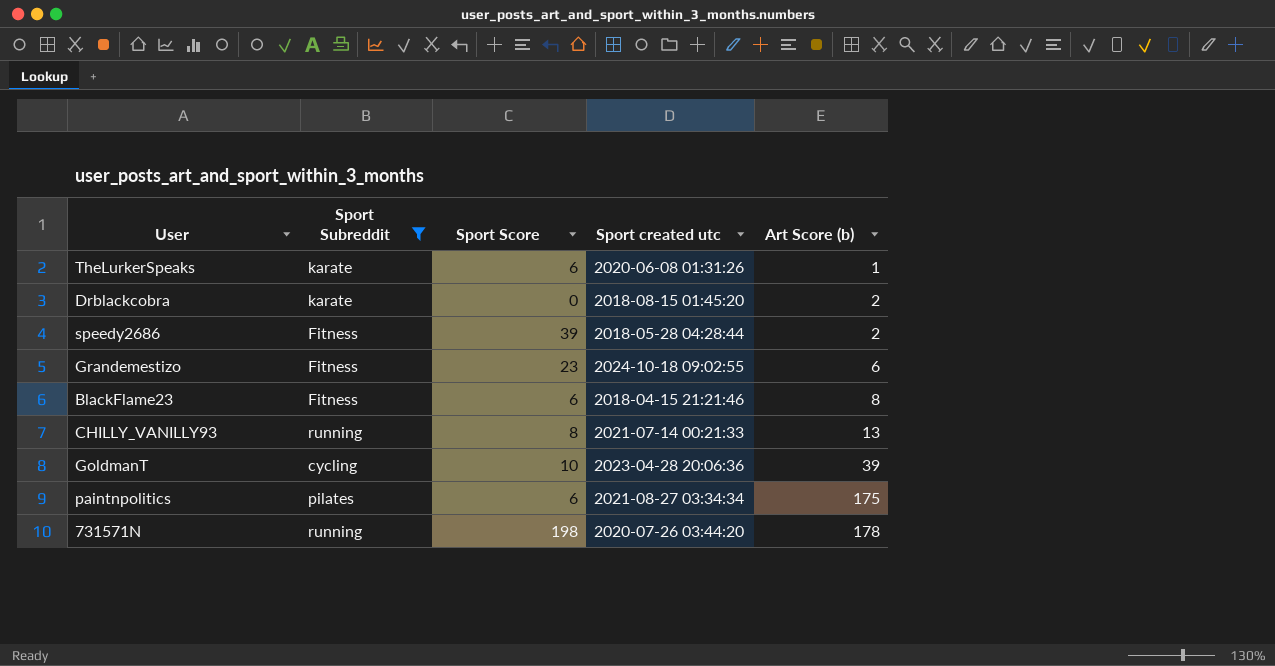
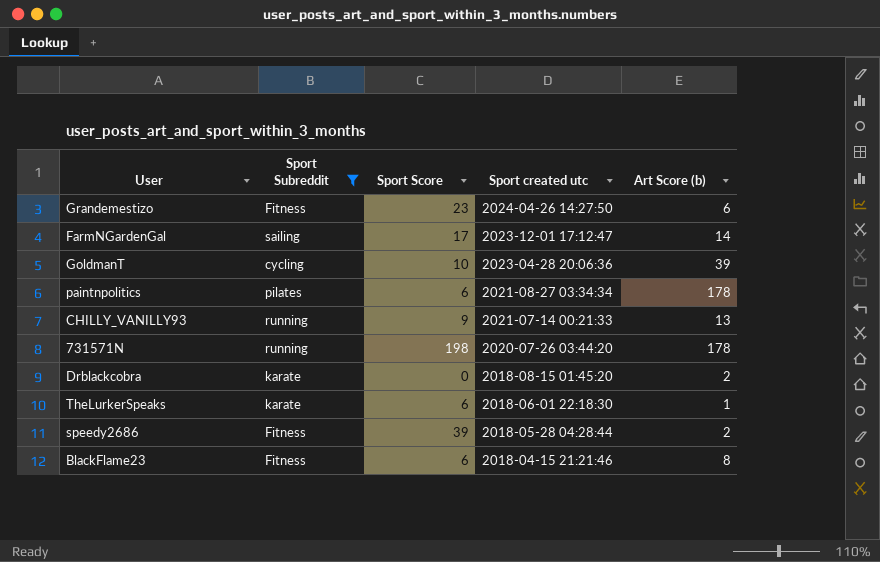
row order: Art Score (b) ascending -> Sport created utc descending
Grandemestizo | Sport created utc: 2024-10-18 09:02:55 -> 2024-04-26 14:27:50
row FarmNGardenGal: none -> sailing | 17 | 2023-12-01 17:12:47 | 14
paintnpolitics | Art Score (b): 175 -> 178
CHILLY_VANILLY93 | Sport Score: 8 -> 9
TheLurkerSpeaks | Sport created utc: 2020-06-08 01:31:26 -> 2018-06-01 22:18:30

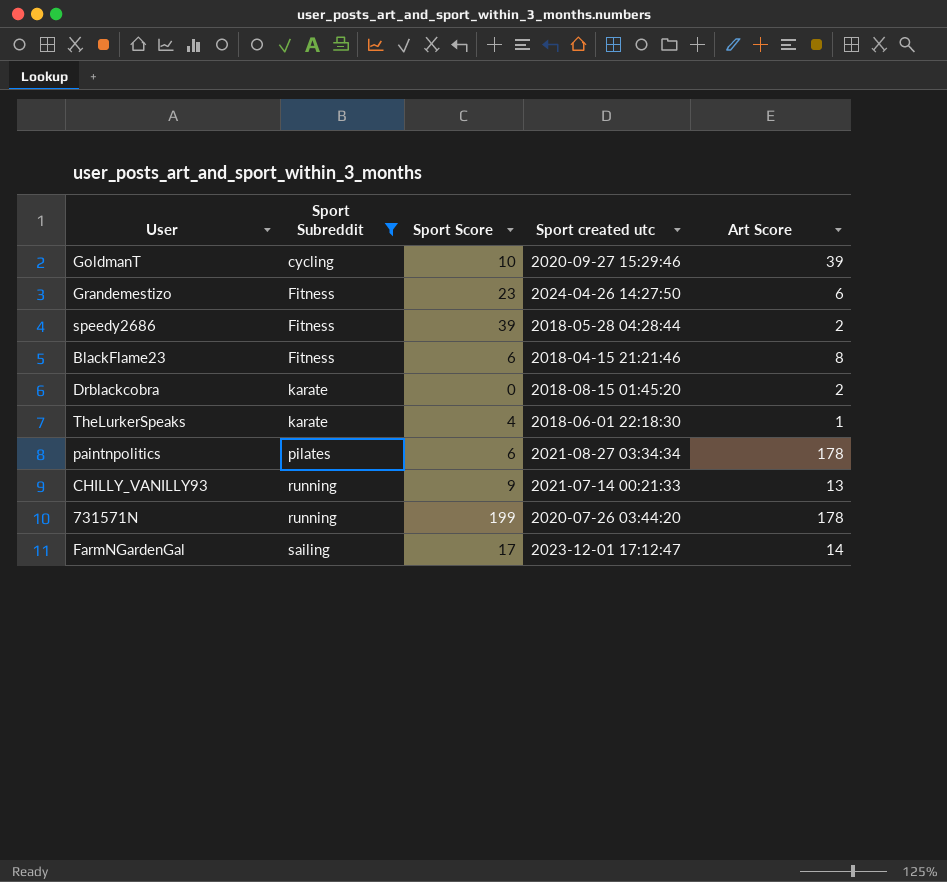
row order: Sport created utc descending -> Sport Subreddit ascending
column name: Art Score (b) -> Art Score
GoldmanT | Sport created utc: 2023-04-28 20:06:36 -> 2020-09-27 15:29:46
TheLurkerSpeaks | Sport Score: 6 -> 4
731571N | Sport Score: 198 -> 199

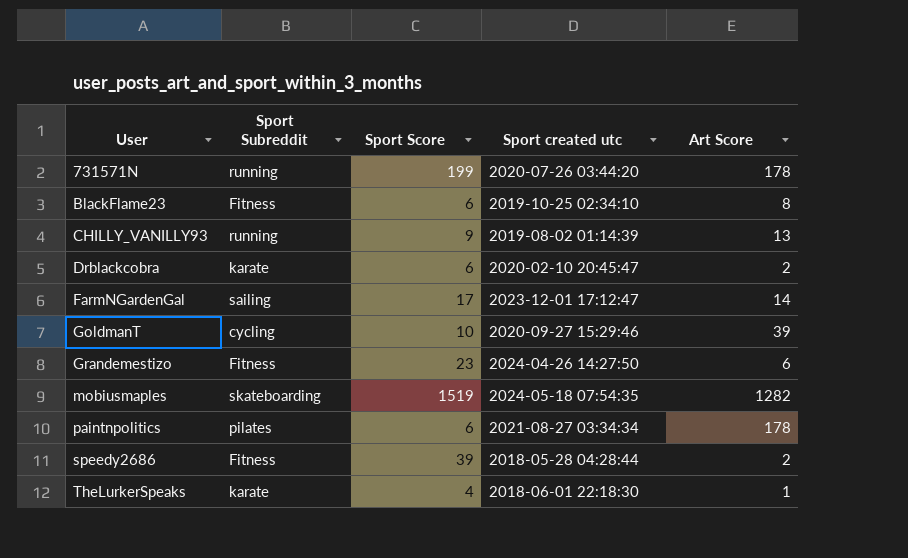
filter: Sport Subreddit != skateboarding -> none
row order: Sport Subreddit ascending -> User ascending
BlackFlame23 | Sport created utc: 2018-04-15 21:21:46 -> 2019-10-25 02:34:10
CHILLY_VANILLY93 | Sport created utc: 2021-07-14 00:21:33 -> 2019-08-02 01:14:39
Drblackcobra | Sport Score: 0 -> 6
Drblackcobra | Sport created utc: 2018-08-15 01:45:20 -> 2020-02-10 20:45:47

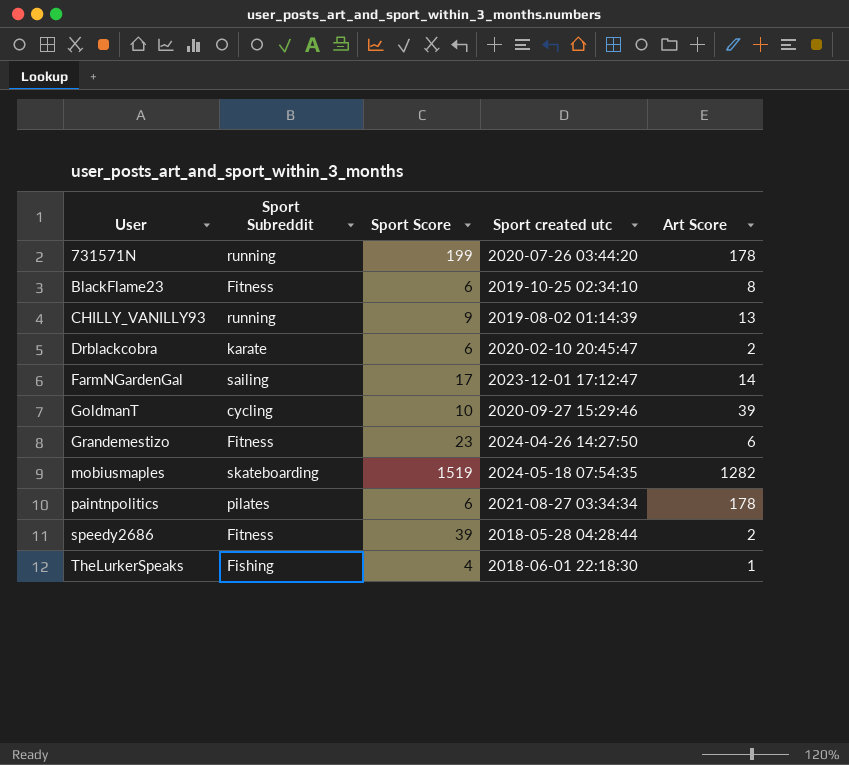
TheLurkerSpeaks | Sport Subreddit: karate -> Fishing

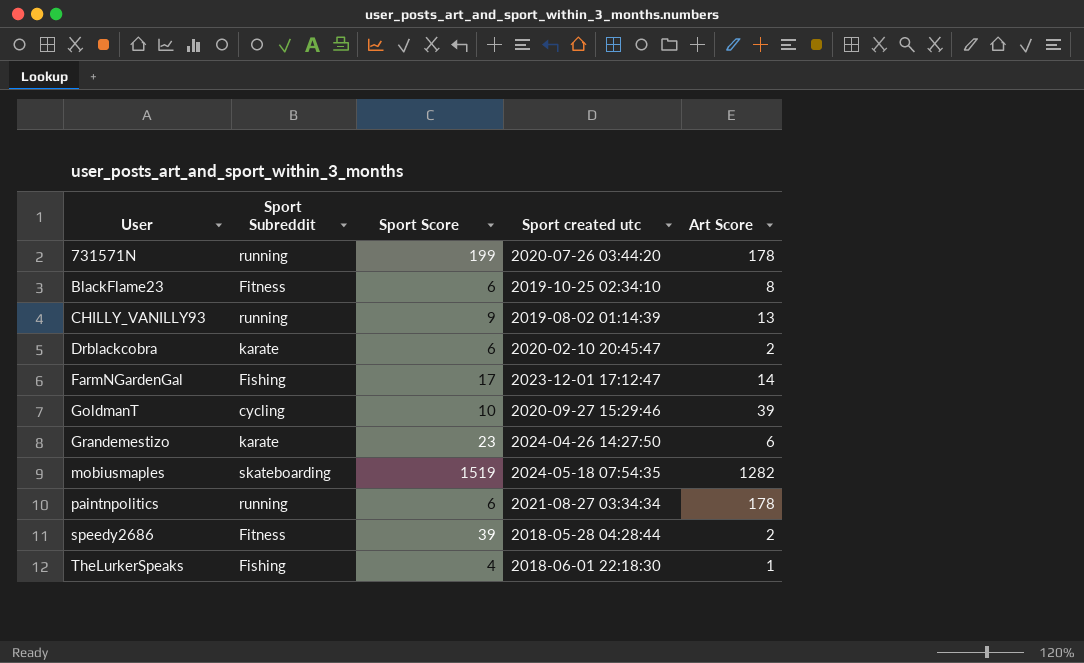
FarmNGardenGal | Sport Subreddit: sailing -> Fishing
Grandemestizo | Sport Subreddit: Fitness -> karate
paintnpolitics | Sport Subreddit: pilates -> running

